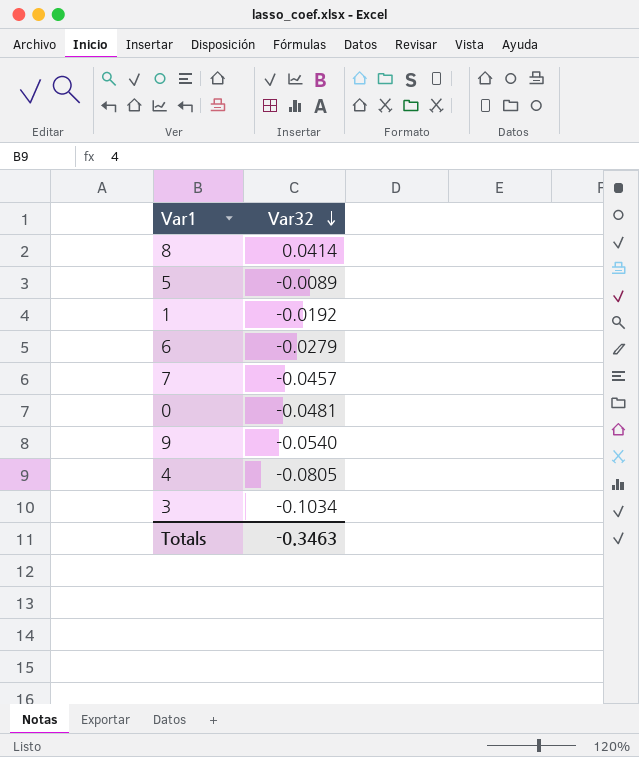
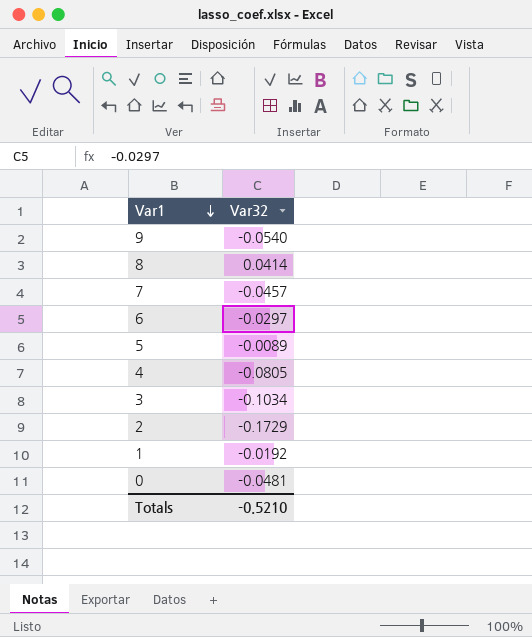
row order: Var32 descending -> Var1 descending
6 | Var32: -0.0279 -> -0.0297
row 2: none -> -0.1729
Totals | Var32: -0.3463 -> -0.5210

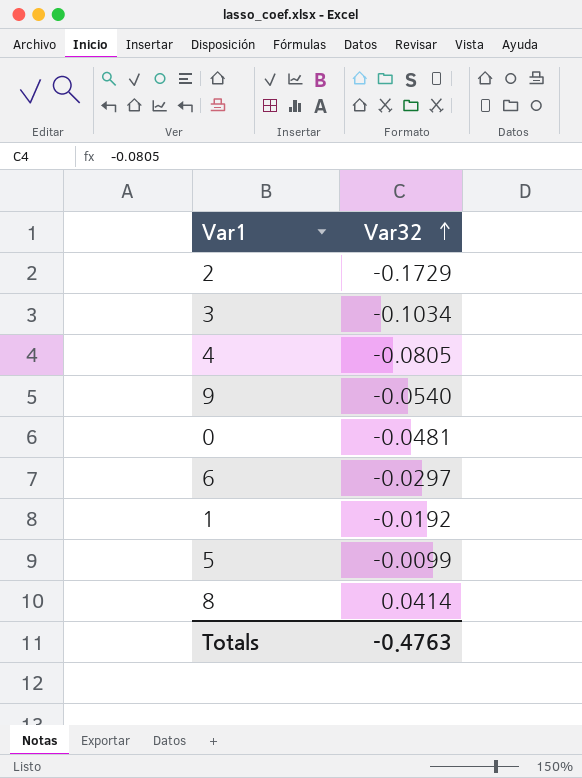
row order: Var1 descending -> Var32 ascending
row 7: -0.0457 -> none
5 | Var32: -0.0089 -> -0.0099
Totals | Var32: -0.5210 -> -0.4763

